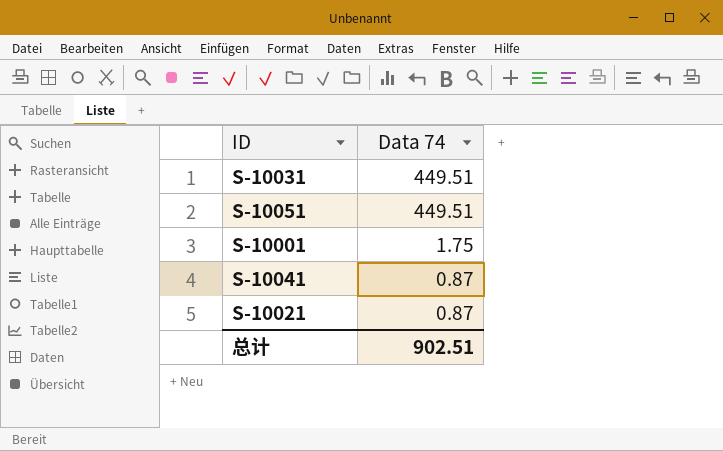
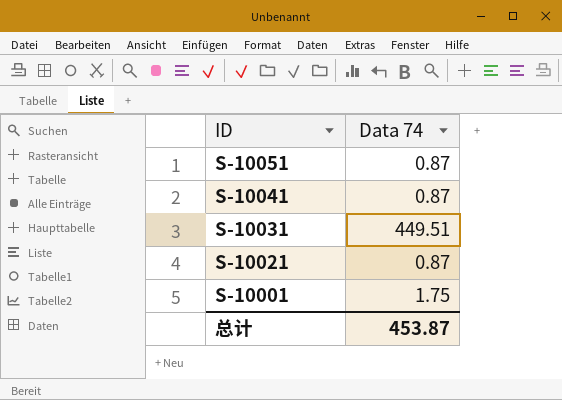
row order: Data 74 descending -> ID descending
S-10051 | Data 74: 449.51 -> 0.87
总计 | Data 74: 902.51 -> 453.87

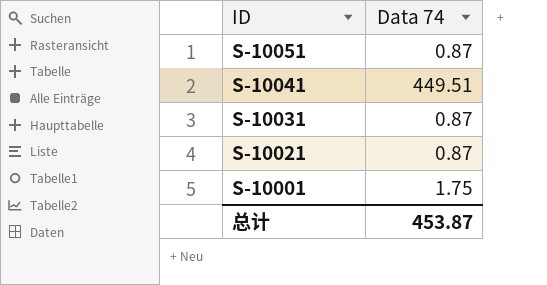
S-10041 | Data 74: 0.87 -> 449.51
S-10031 | Data 74: 449.51 -> 0.87

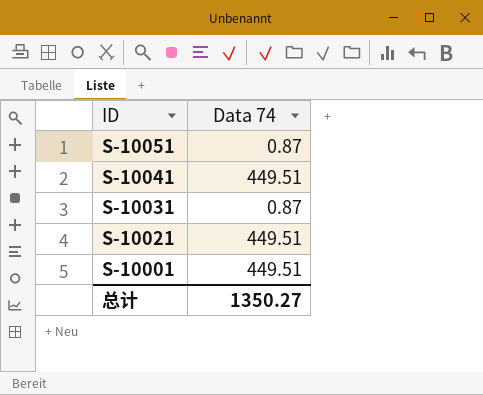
S-10021 | Data 74: 0.87 -> 449.51
S-10001 | Data 74: 1.75 -> 449.51
总计 | Data 74: 453.87 -> 1350.27

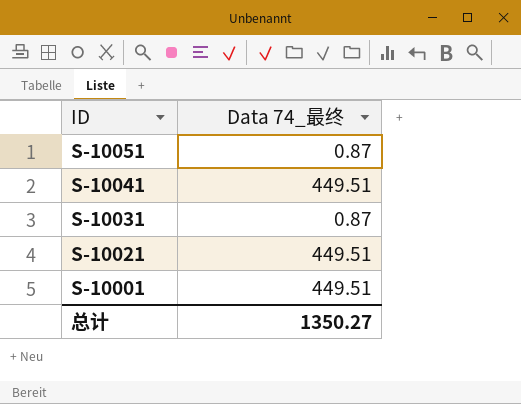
column name: Data 74 -> Data 74_最终

